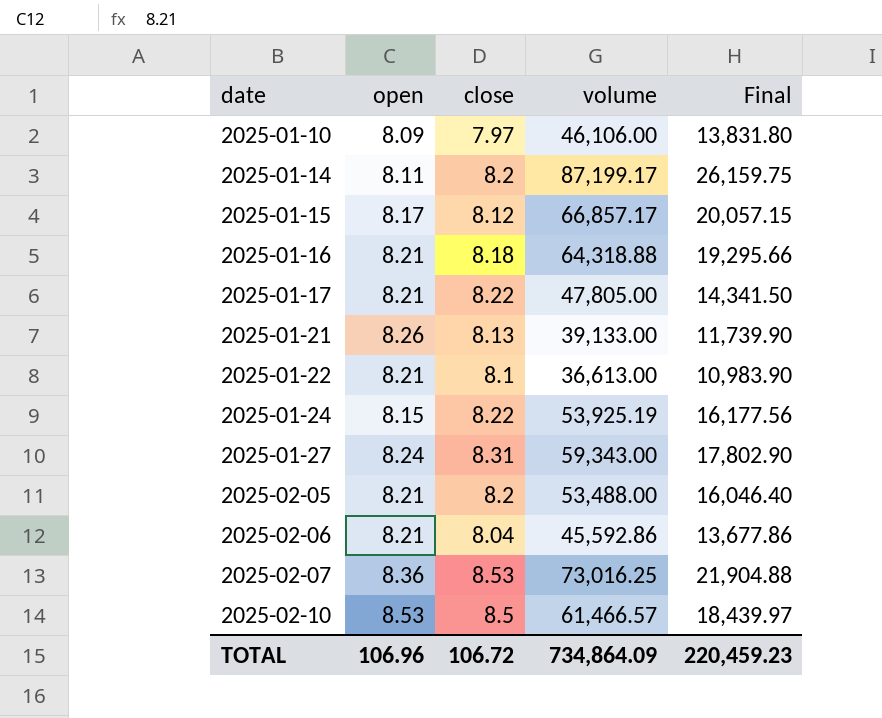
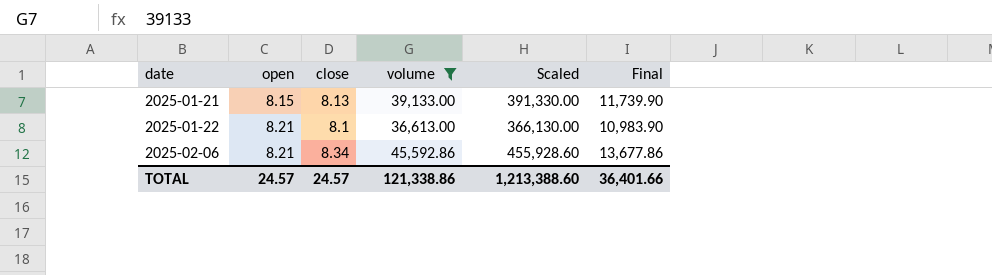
filter: none -> volume <= 45,592.86
column Scaled | formula: none -> [volume] * 10
2025-01-21 | open: 8.26 -> 8.15
2025-02-06 | close: 8.04 -> 8.34
TOTAL | open: 106.96 -> 24.57
TOTAL | close: 106.72 -> 24.57
TOTAL | volume: 734,864.09 -> 121,338.86
TOTAL | Final: 220,459.23 -> 36,401.66

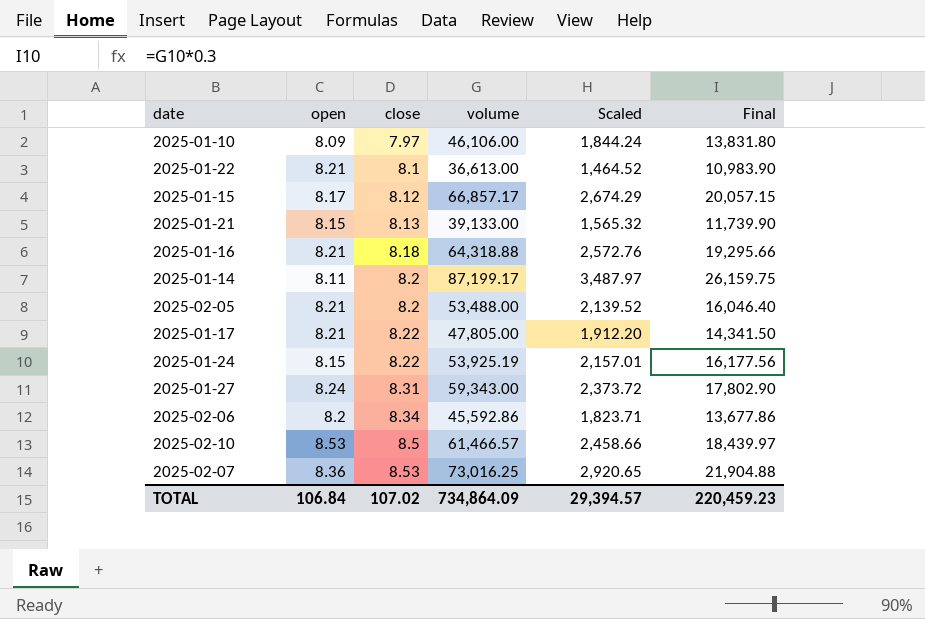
filter: volume <= 45,592.86 -> none
row order: date ascending -> close ascending
column Scaled | formula: [volume] * 10 -> [volume] * 0.04
2025-02-06 | open: 8.21 -> 8.2
TOTAL | open: 24.57 -> 106.84
TOTAL | close: 24.57 -> 107.02
TOTAL | volume: 121,338.86 -> 734,864.09
TOTAL | Scaled: 1,213,388.60 -> 29,394.57
TOTAL | Final: 36,401.66 -> 220,459.23

